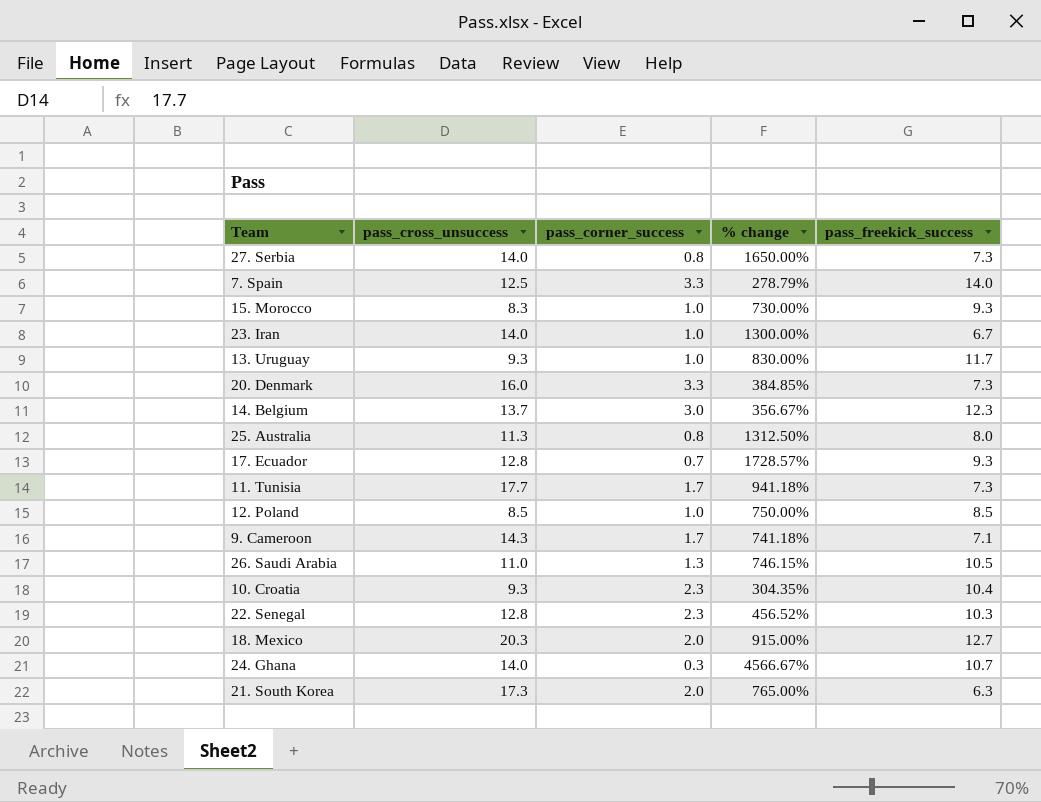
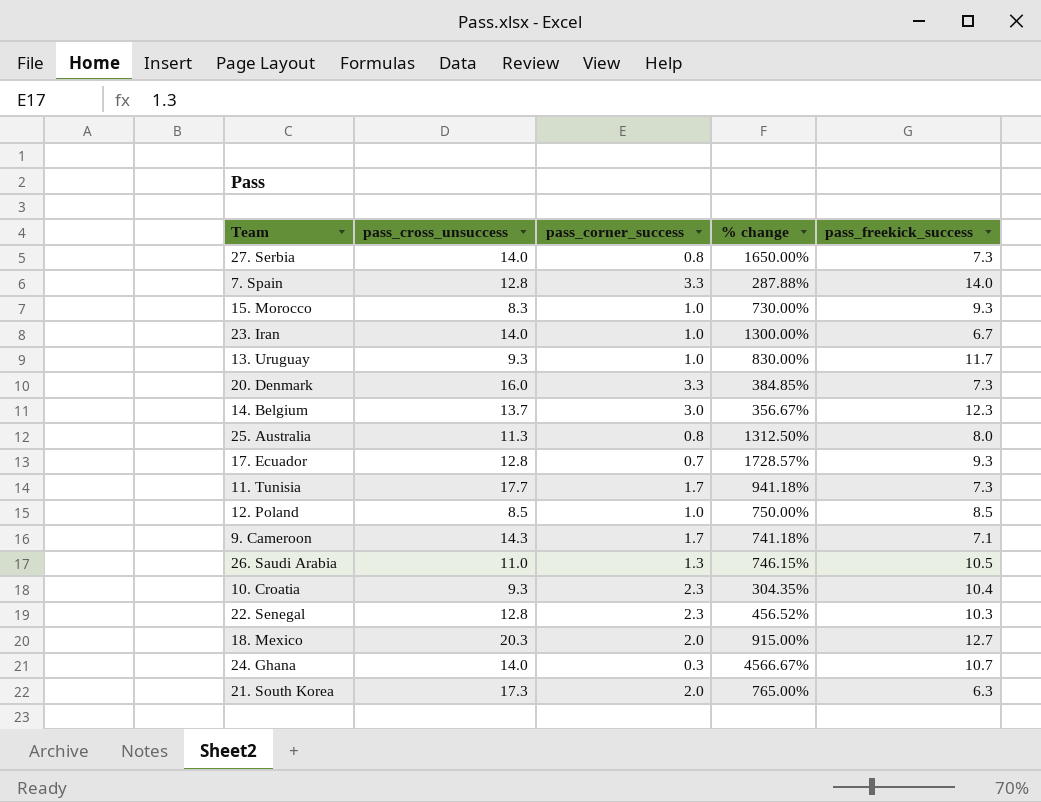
7. Spain | pass_cross_unsuccess: 12.5 -> 12.8
7. Spain | % change: 278.79% -> 287.88%

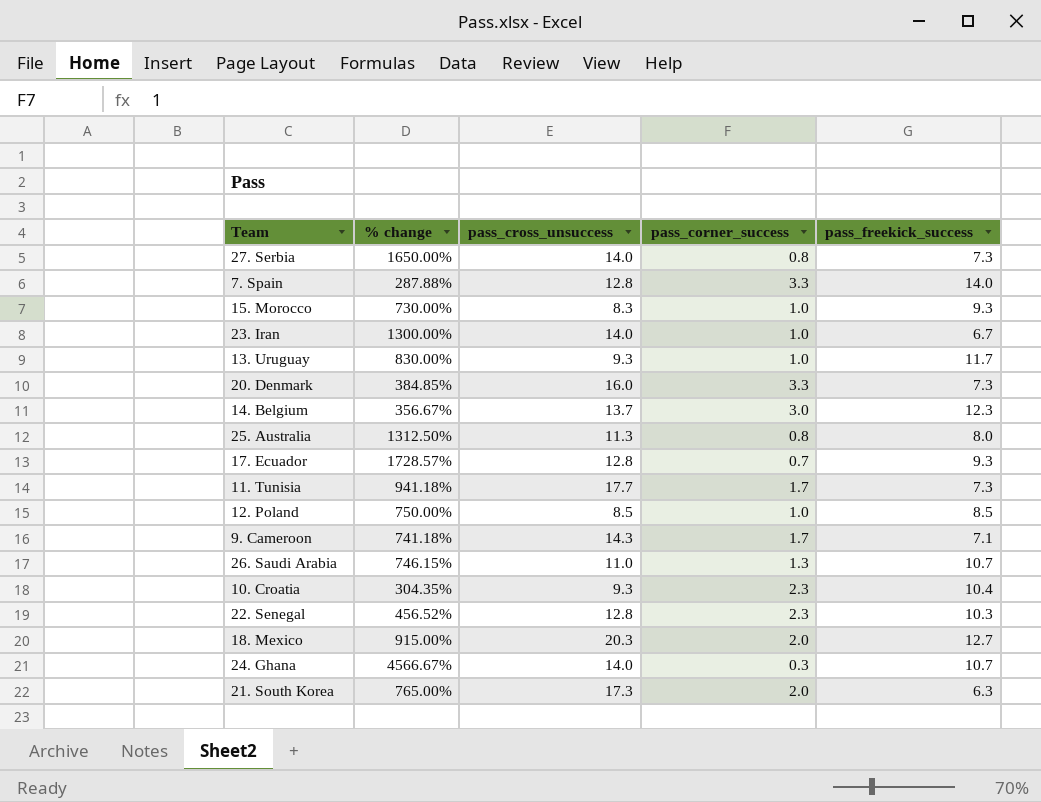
column % change | position: 4 -> 2
26. Saudi Arabia | pass_freekick_success: 10.5 -> 10.7

